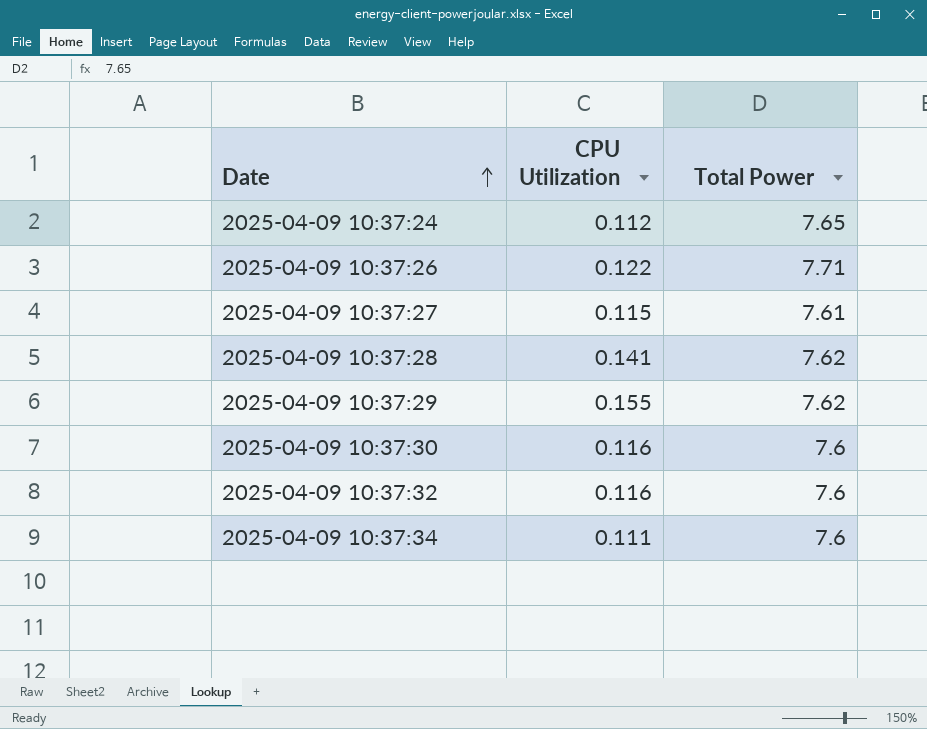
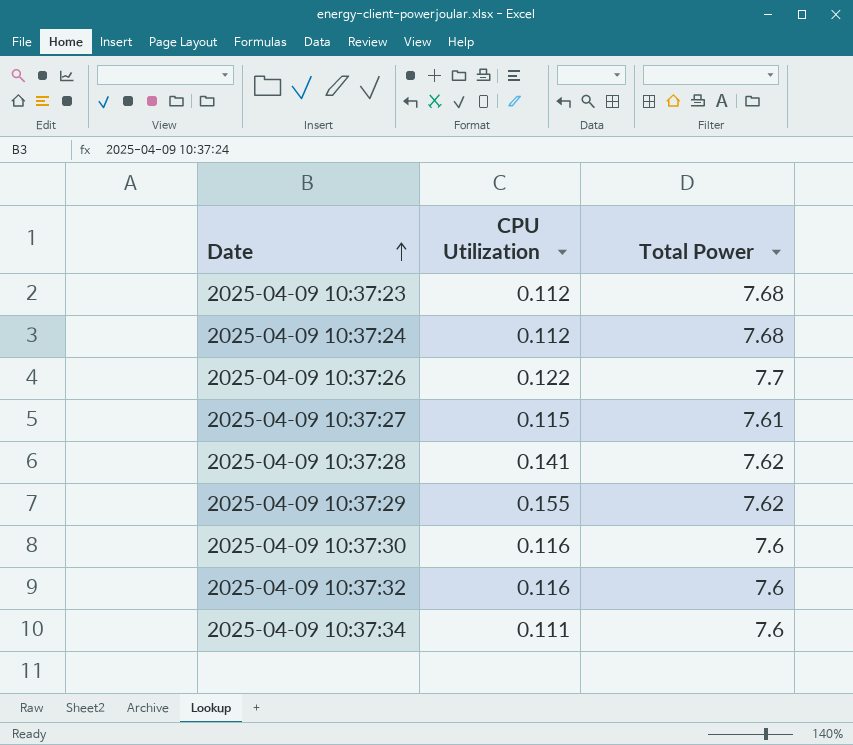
row 2025-04-09 10:37:23: none -> 0.112 | 7.68
2025-04-09 10:37:24 | Total Power: 7.65 -> 7.68
2025-04-09 10:37:26 | Total Power: 7.71 -> 7.7

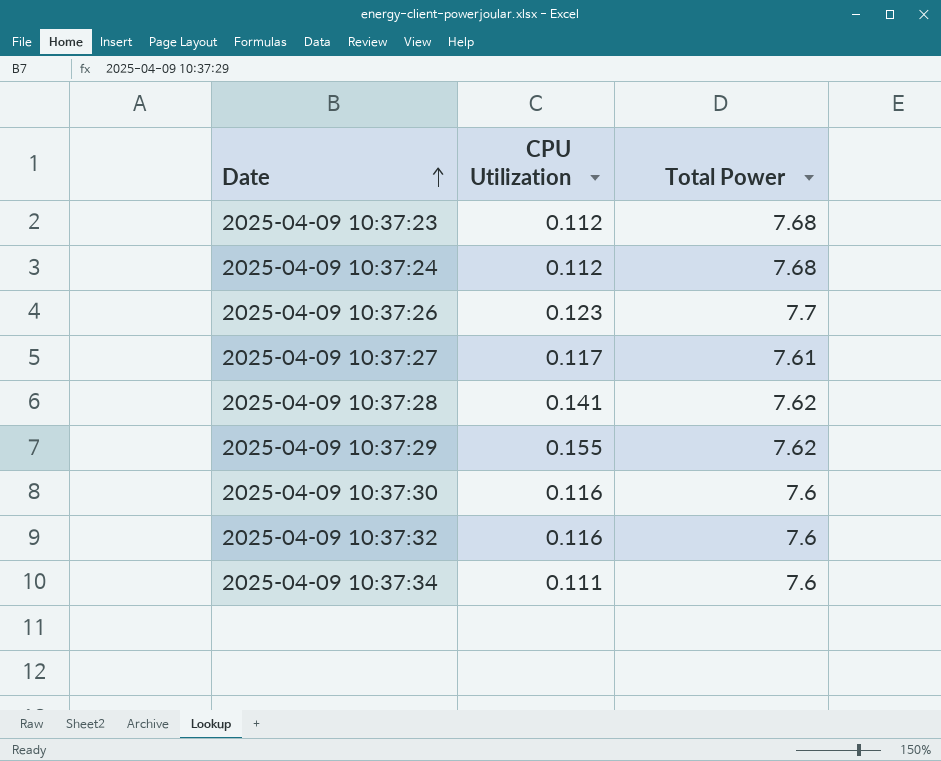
2025-04-09 10:37:26 | CPU Utilization: 0.122 -> 0.123
2025-04-09 10:37:27 | CPU Utilization: 0.115 -> 0.117

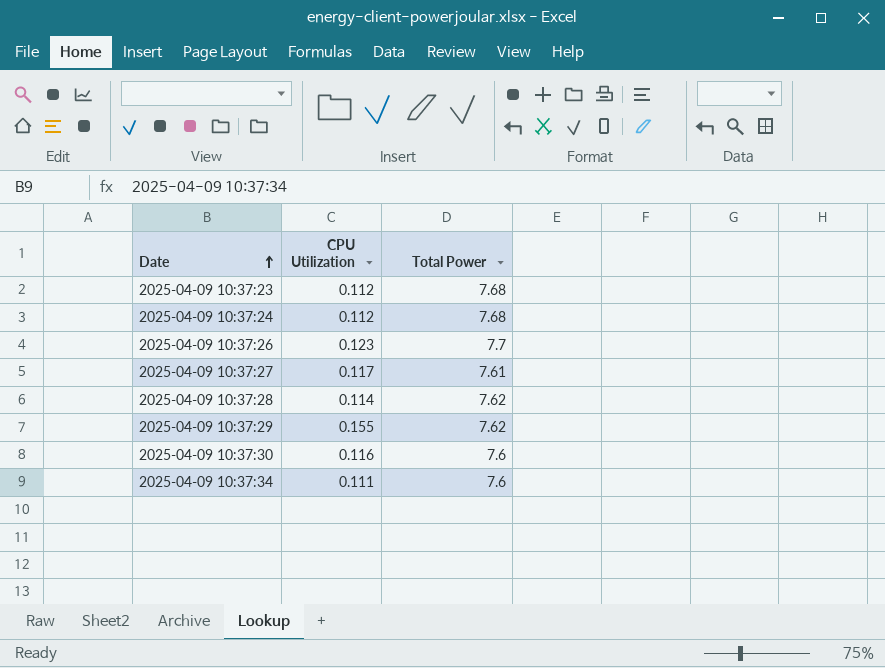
row 2025-04-09 10:37:32: 0.116 | 7.6 -> none
2025-04-09 10:37:28 | CPU Utilization: 0.141 -> 0.114

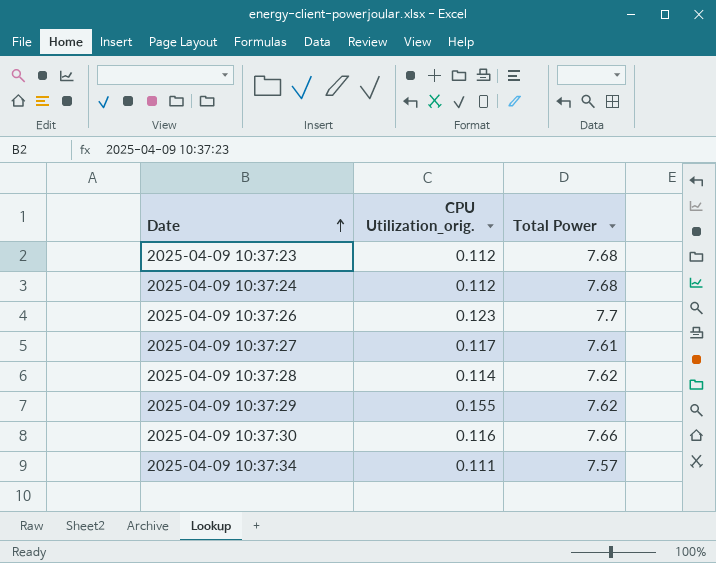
column name: CPU Utilization -> CPU Utilization_orig.
2025-04-09 10:37:30 | Total Power: 7.6 -> 7.66
2025-04-09 10:37:34 | Total Power: 7.6 -> 7.57

